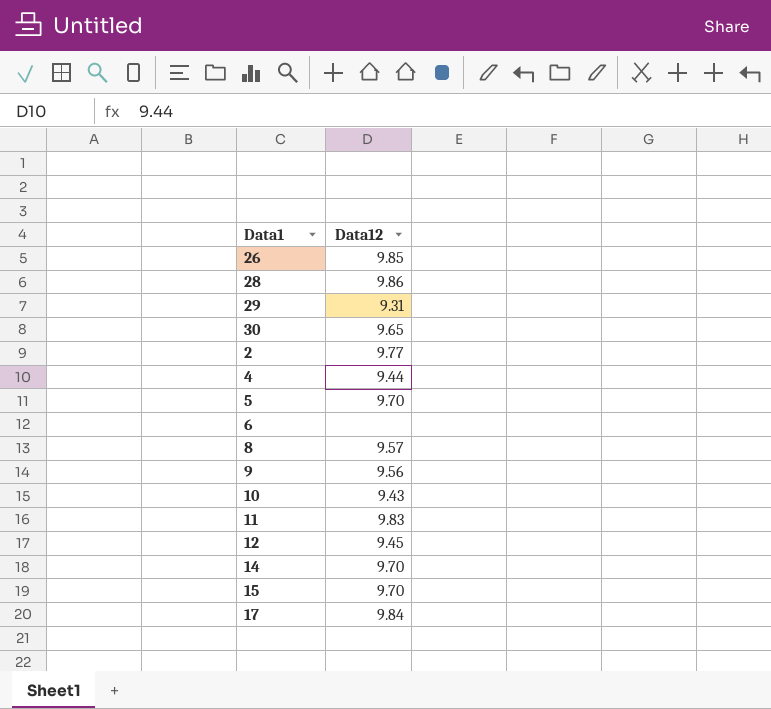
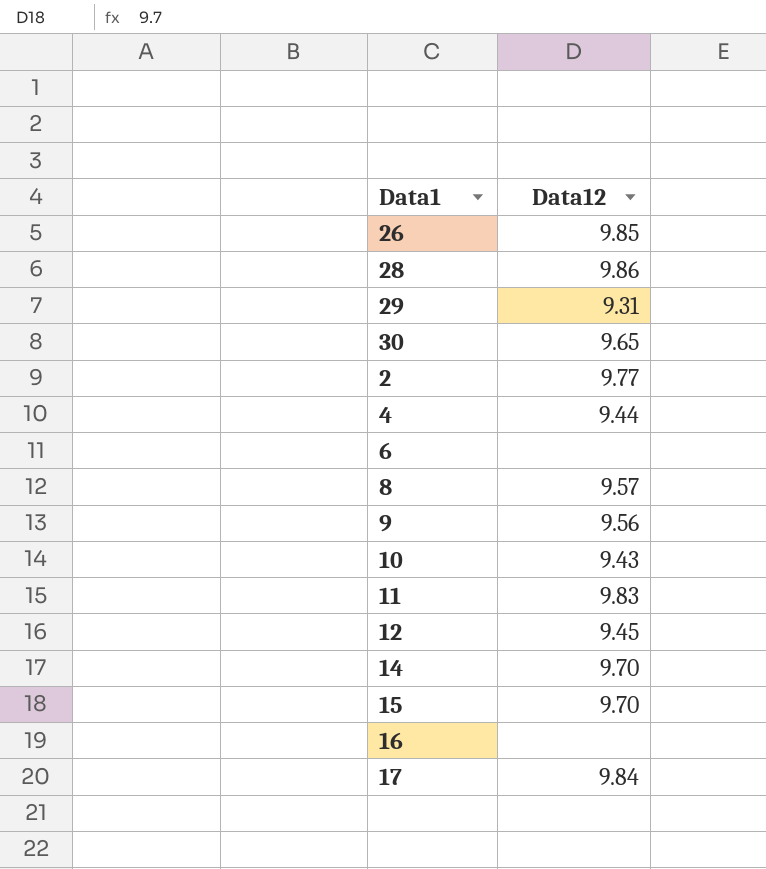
row 5: 9.70 -> none
row 16: none -> none

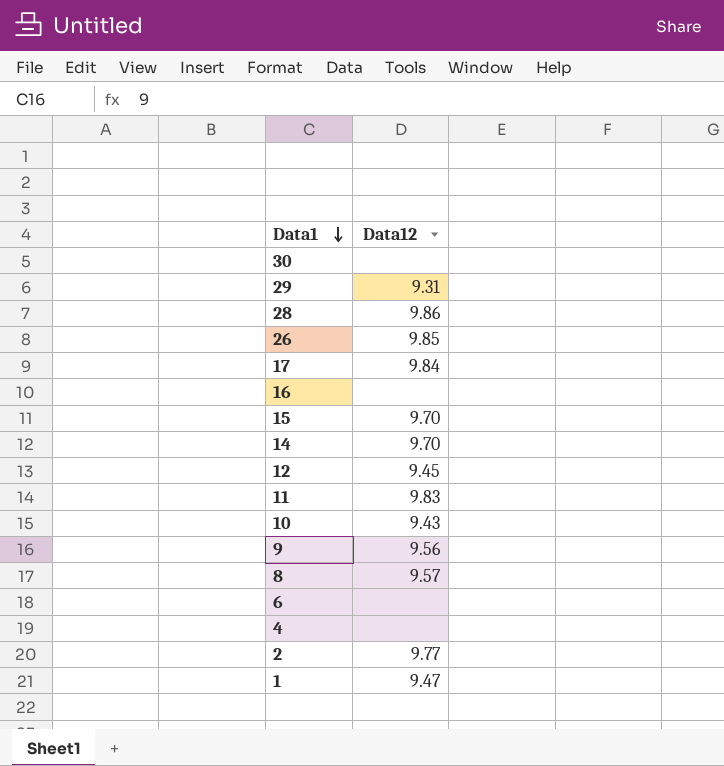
row order: none -> Data1 descending
30 | Data12: 9.65 -> none
4 | Data12: 9.44 -> none
row 1: none -> 9.47

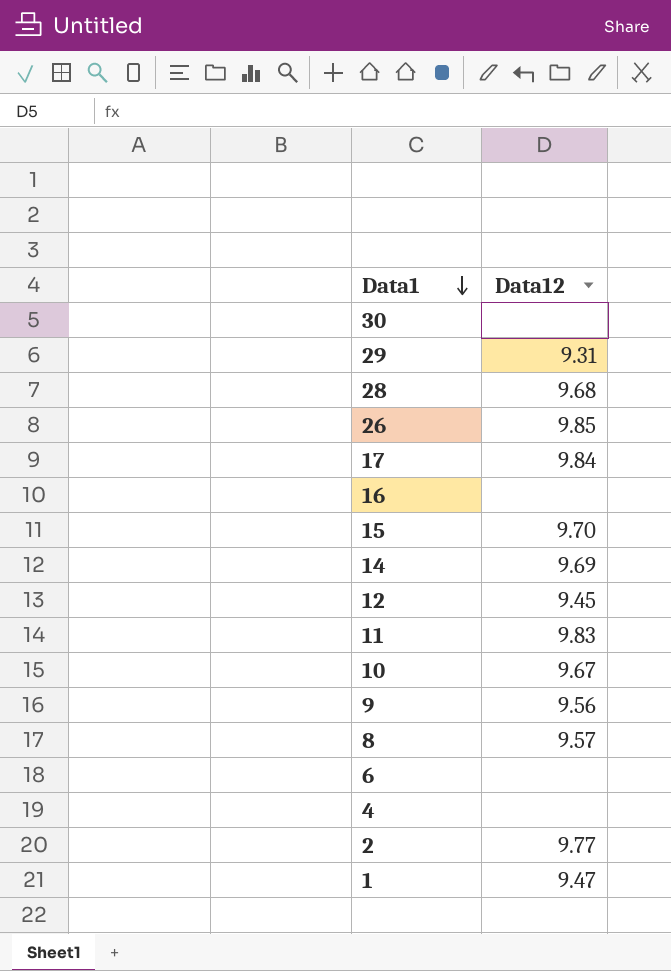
28 | Data12: 9.86 -> 9.68
14 | Data12: 9.70 -> 9.69
10 | Data12: 9.43 -> 9.67

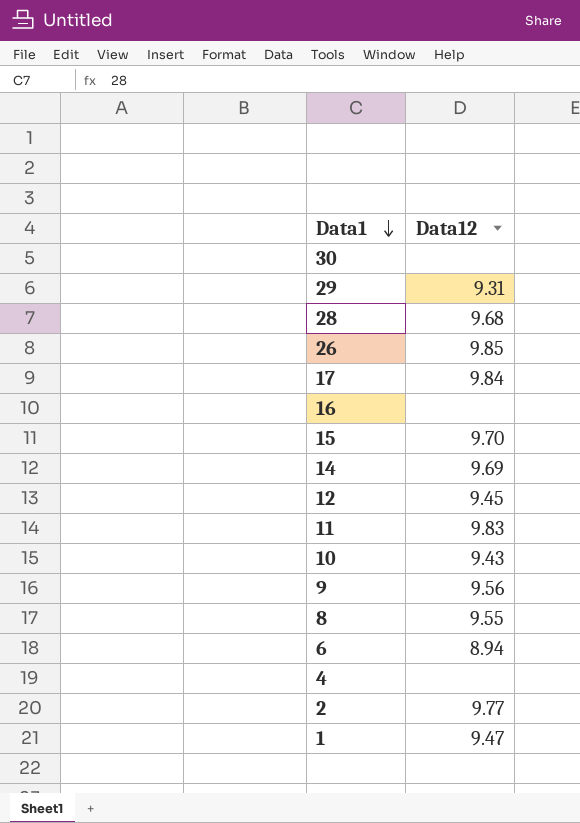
10 | Data12: 9.67 -> 9.43
8 | Data12: 9.57 -> 9.55
6 | Data12: none -> 8.94

